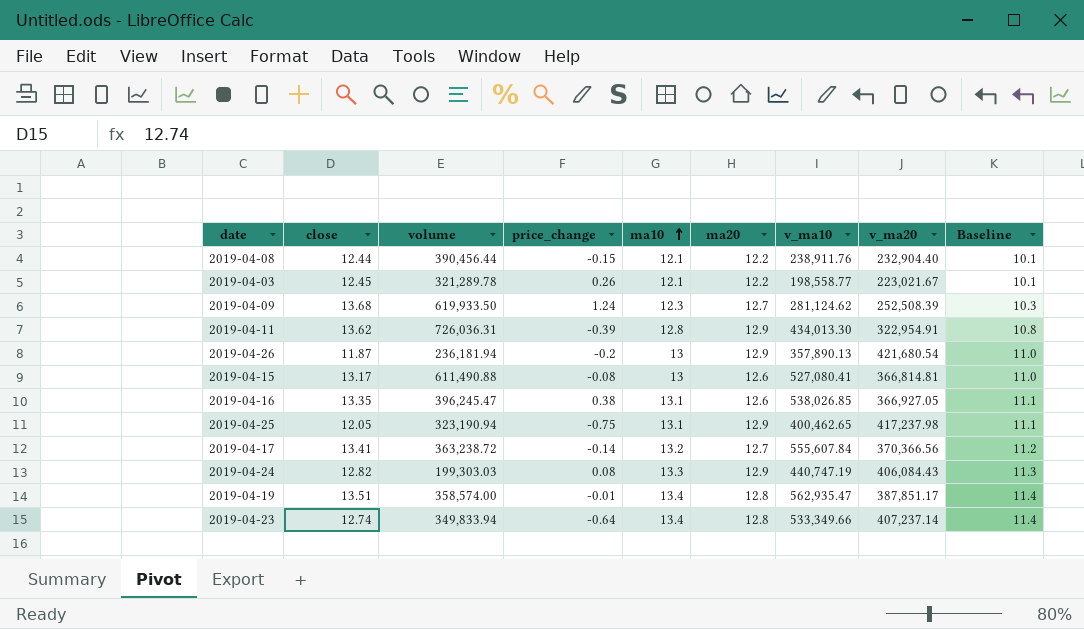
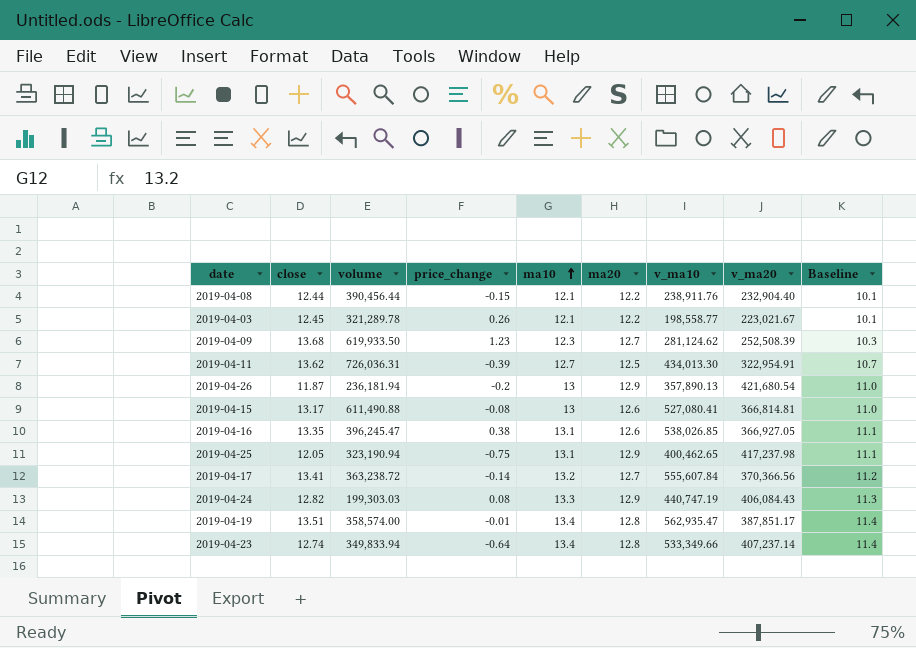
2019-04-09 | price_change: 1.24 -> 1.23
2019-04-11 | ma10: 12.8 -> 12.7
2019-04-11 | ma20: 12.9 -> 12.5
2019-04-11 | Baseline: 10.8 -> 10.7

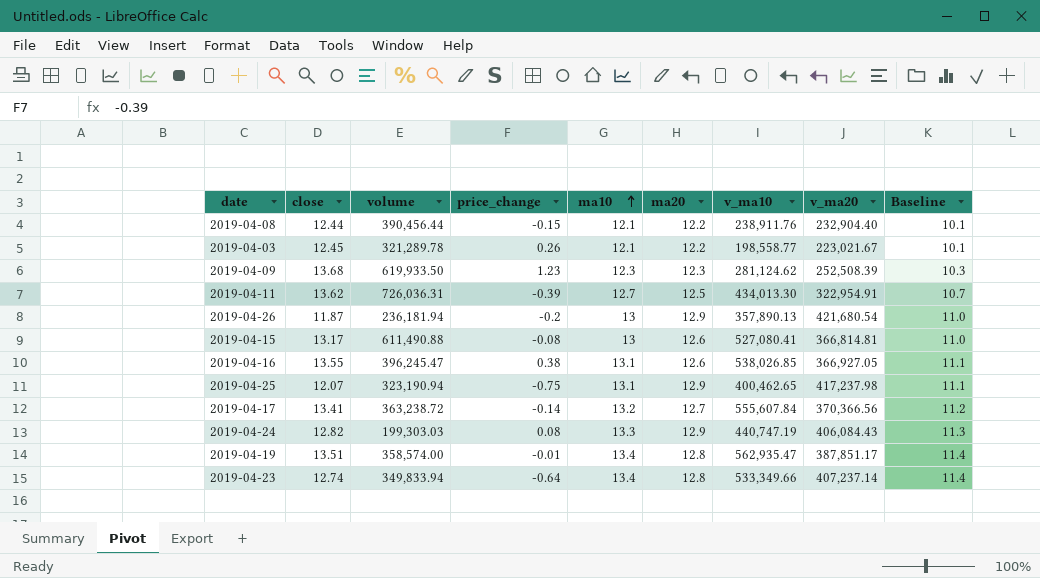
2019-04-09 | ma20: 12.7 -> 12.3
2019-04-16 | close: 13.35 -> 13.55
2019-04-25 | close: 12.05 -> 12.07

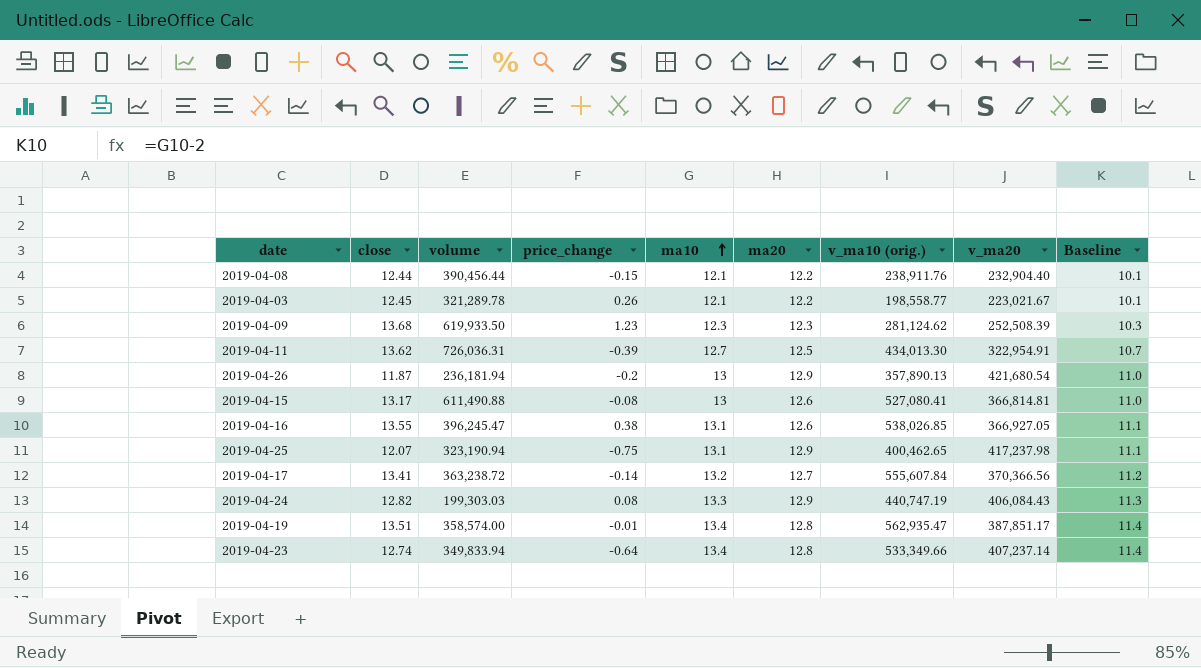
column name: v_ma10 -> v_ma10 (orig.)

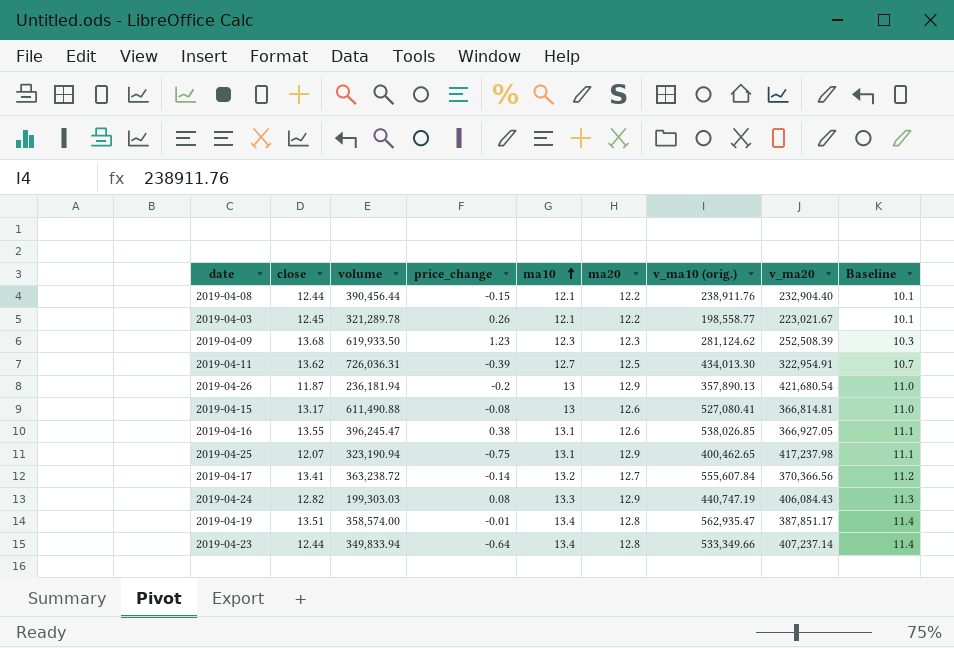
2019-04-23 | close: 12.74 -> 12.44

